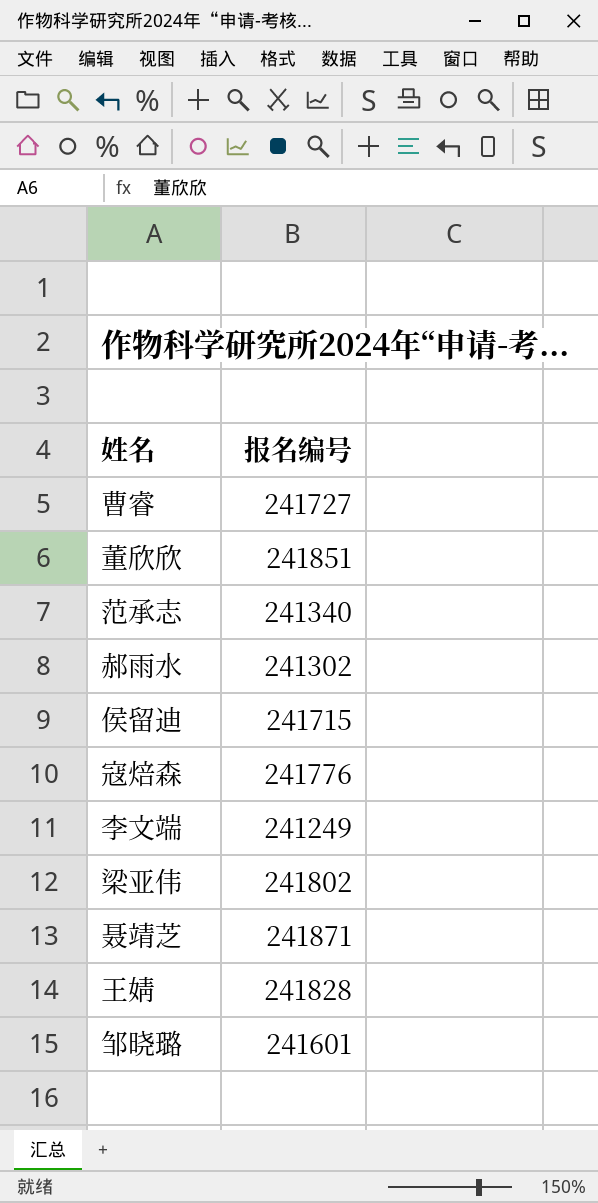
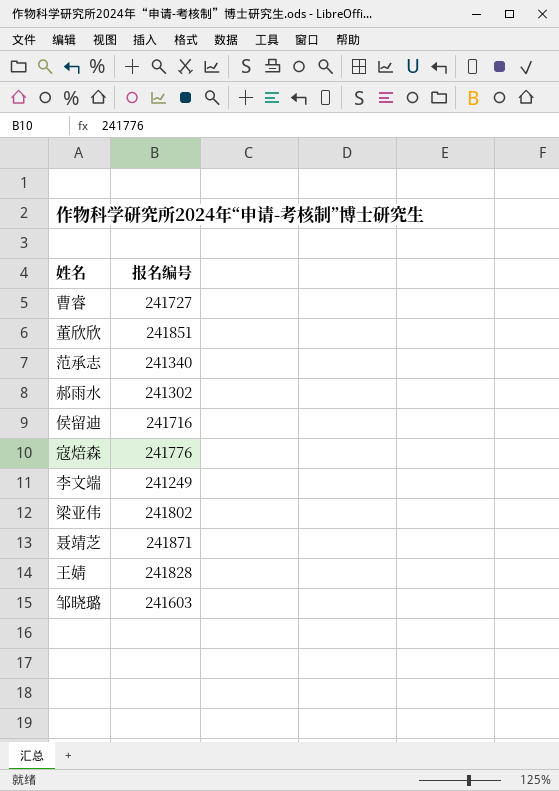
侯留迪 | 报名编号: 241715 -> 241716
邹晓璐 | 报名编号: 241601 -> 241603

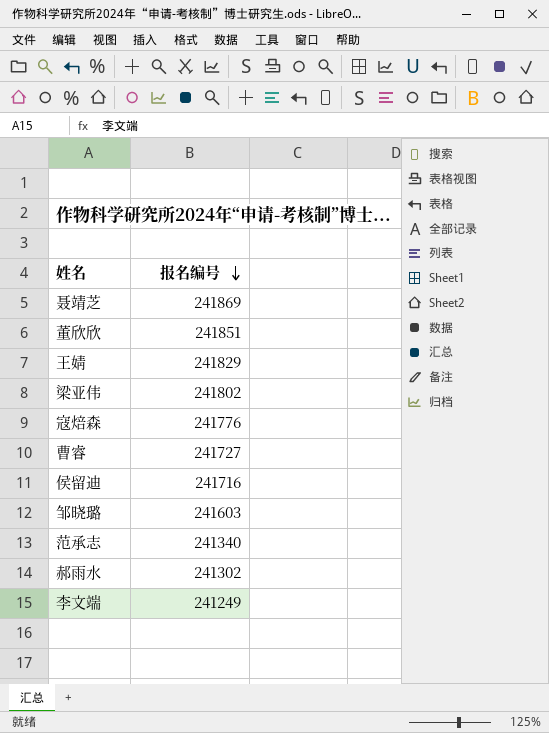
row order: none -> 报名编号 descending
聂靖芝 | 报名编号: 241871 -> 241869
王婧 | 报名编号: 241828 -> 241829

